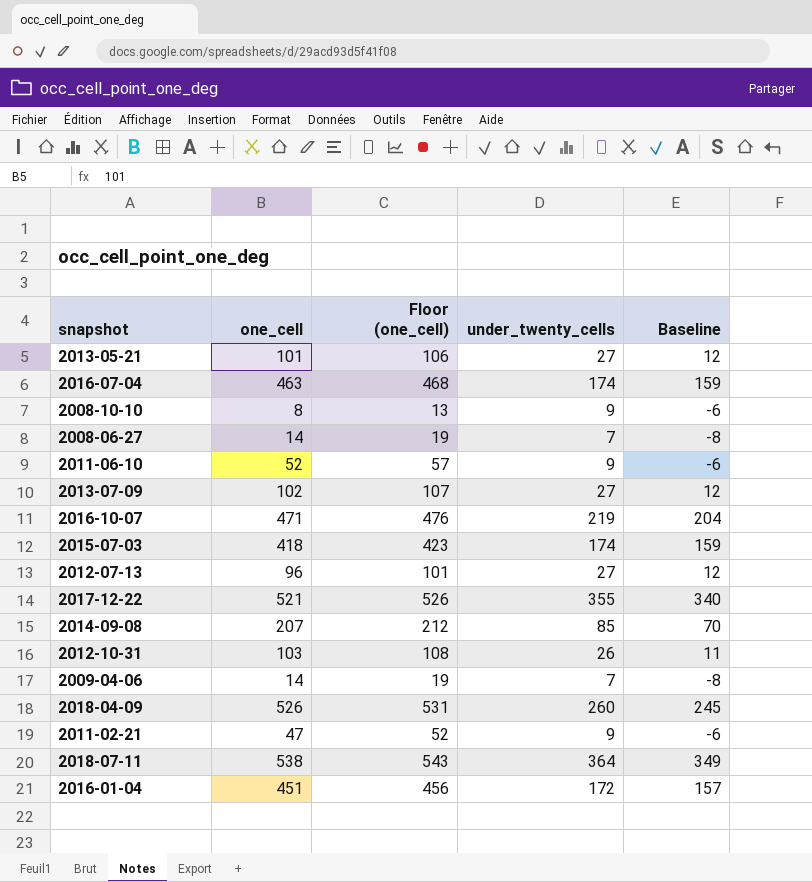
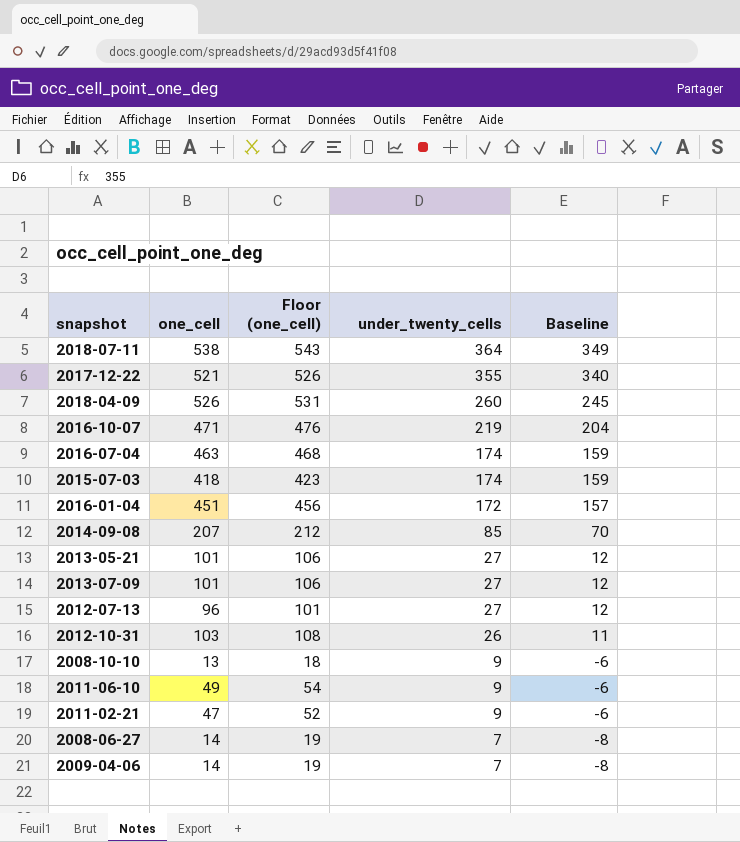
row order: none -> under_twenty_cells descending
2013-07-09 | one_cell: 102 -> 101
2013-07-09 | Floor (one_cell): 107 -> 106
2008-10-10 | one_cell: 8 -> 13
2008-10-10 | Floor (one_cell): 13 -> 18
2011-06-10 | one_cell: 52 -> 49
2011-06-10 | Floor (one_cell): 57 -> 54

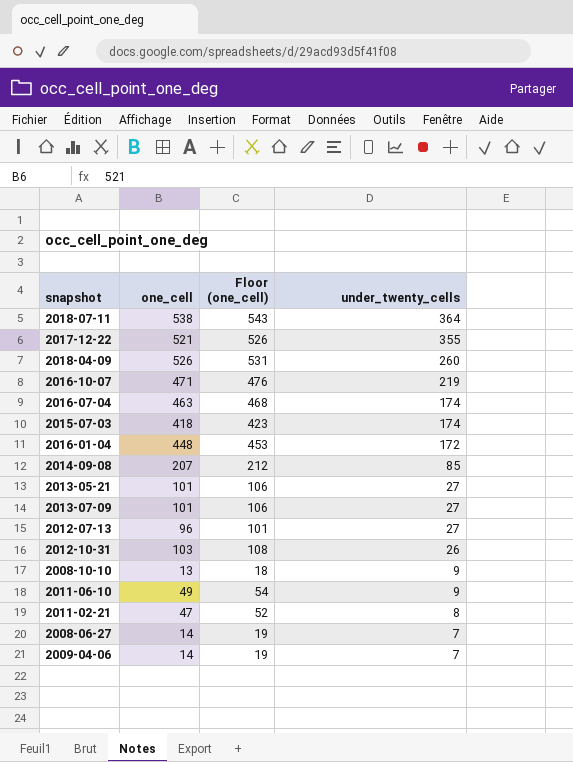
column Baseline | formula: [under_twenty_cells] - 15 -> none
2016-01-04 | one_cell: 451 -> 448
2016-01-04 | Floor (one_cell): 456 -> 453
2011-02-21 | under_twenty_cells: 9 -> 8

